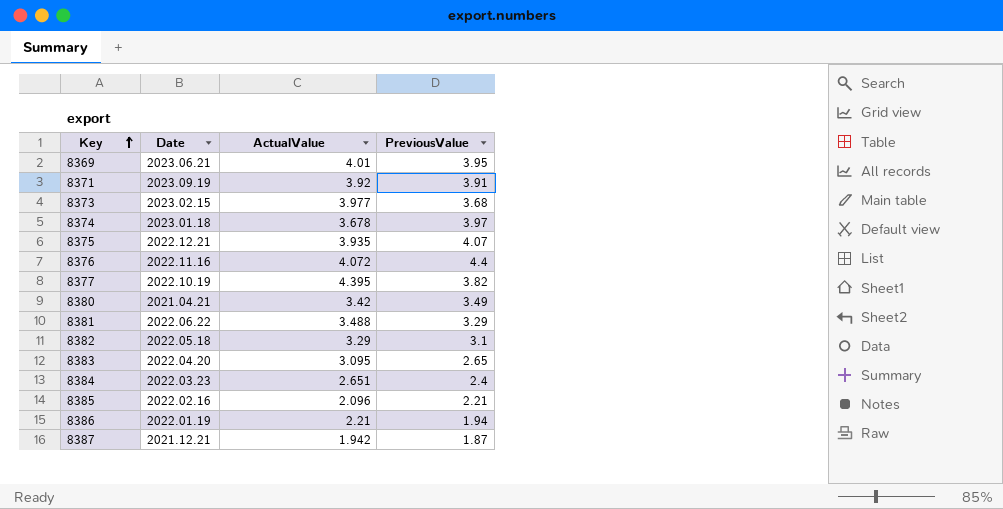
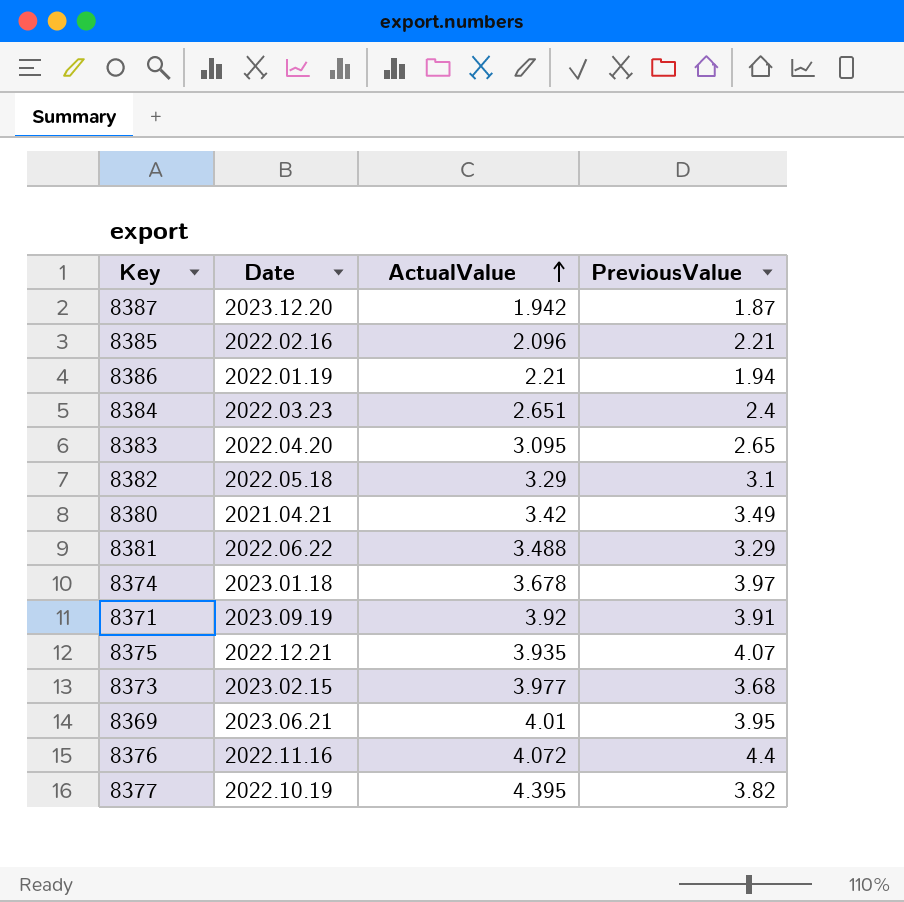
row order: Key ascending -> ActualValue ascending
8387 | Date: 2021.12.21 -> 2023.12.20

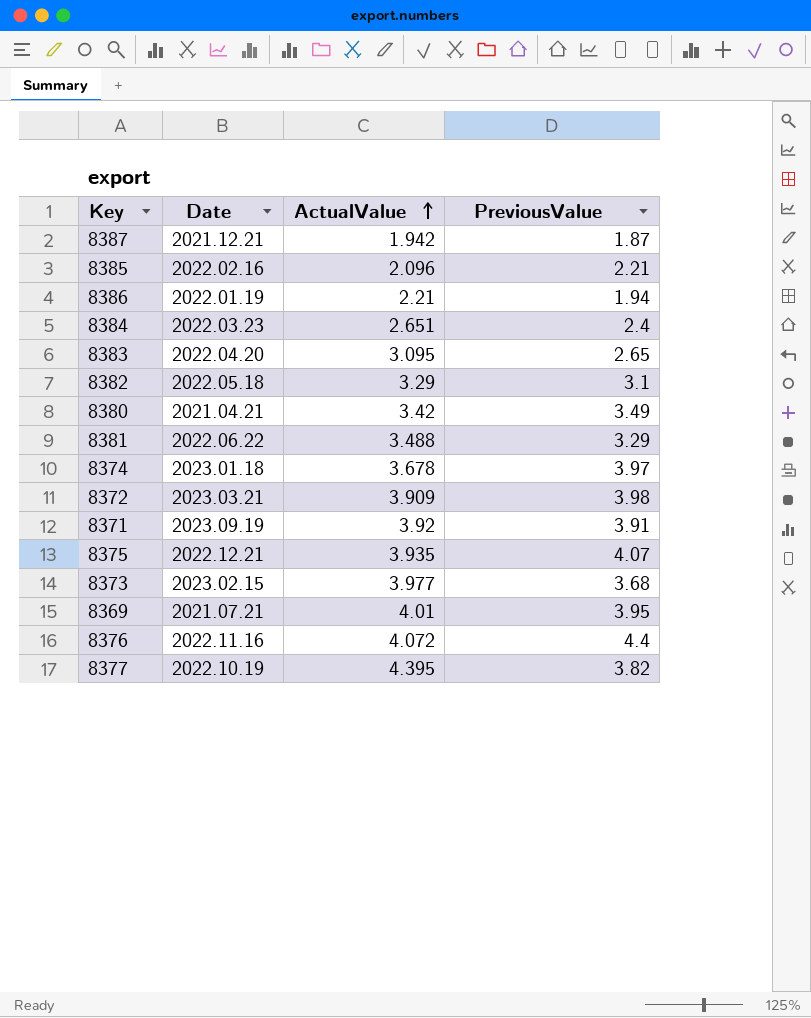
8387 | Date: 2023.12.20 -> 2021.12.21
row 8372: none -> 2023.03.21 | 3.909 | 3.98
8369 | Date: 2023.06.21 -> 2021.07.21

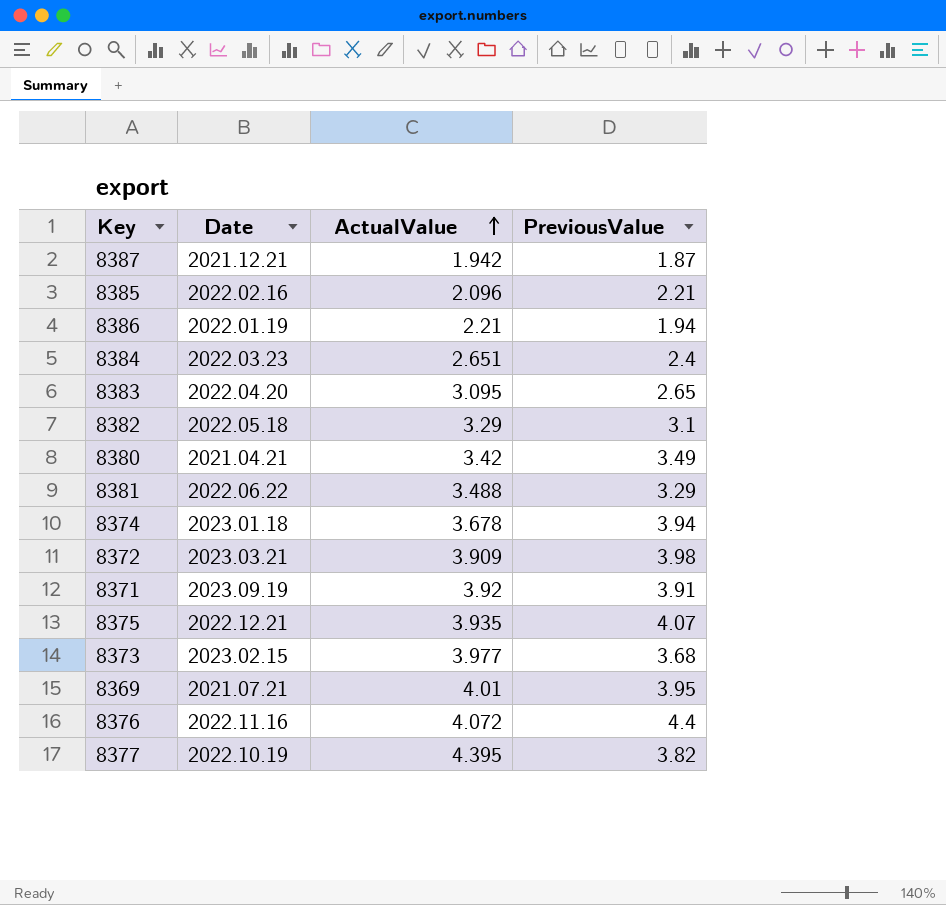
8374 | PreviousValue: 3.97 -> 3.94

